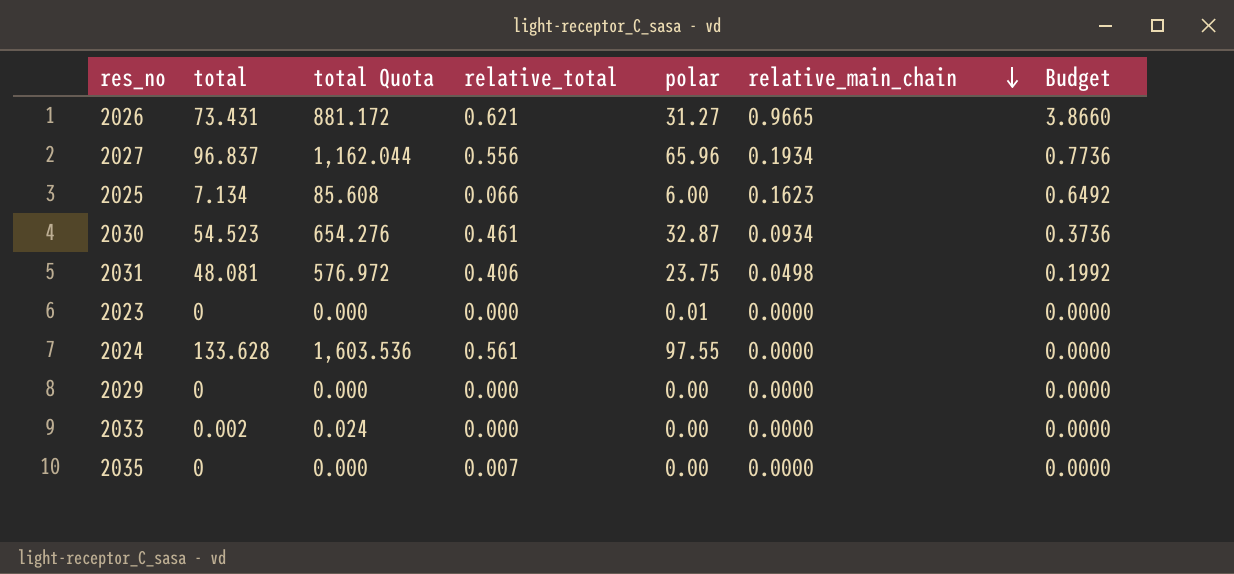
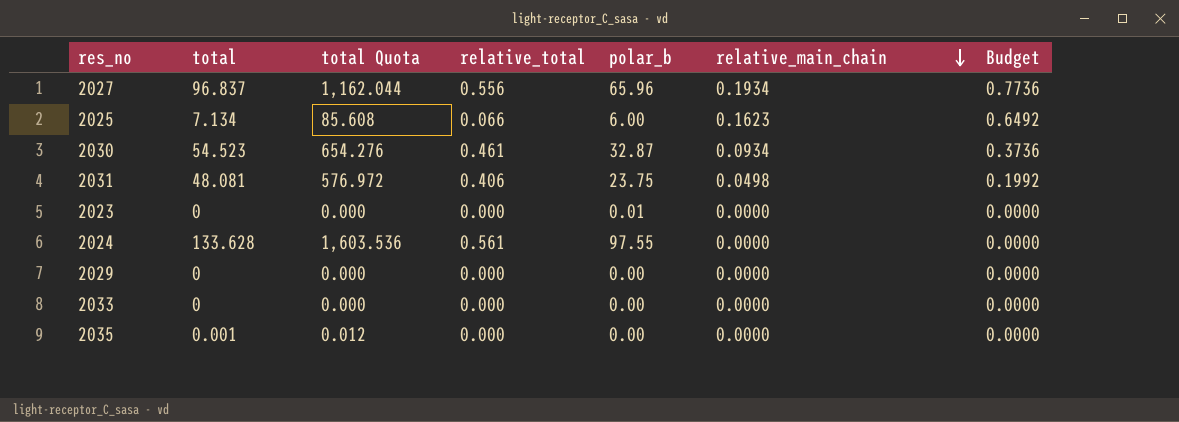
column name: polar -> polar_b
row 2026: 73.431 | 881.172 | 0.621 | 31.27 | 0.9665 | 3.8660 -> none
2033 | total: 0.002 -> 0
2033 | total Quota: 0.024 -> 0.000
2035 | total: 0 -> 0.001
2035 | total Quota: 0.000 -> 0.012
2035 | relative_total: 0.007 -> 0.000

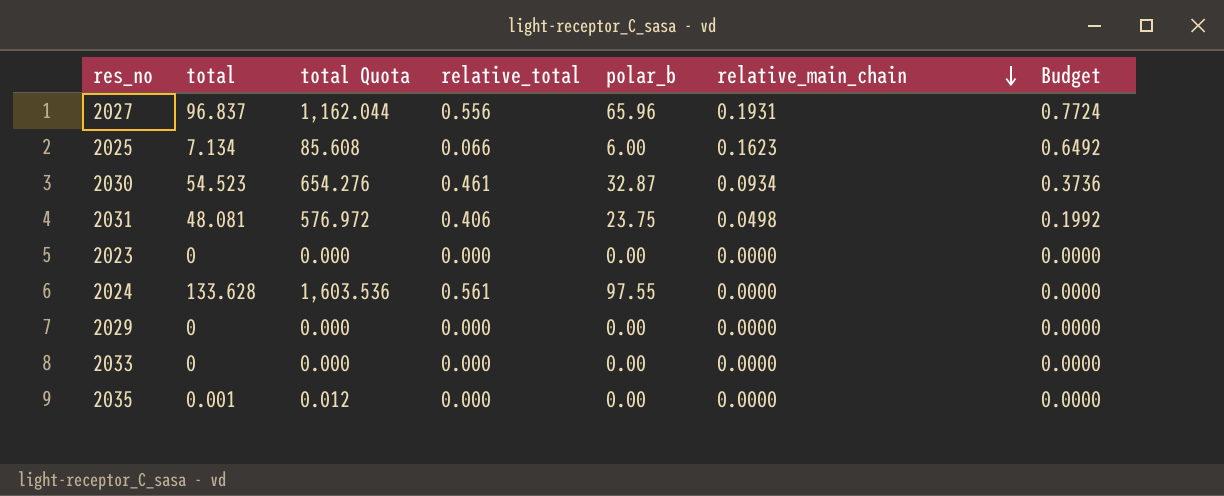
2027 | relative_main_chain: 0.1934 -> 0.1931
2027 | Budget: 0.7736 -> 0.7724
2023 | polar_b: 0.01 -> 0.00

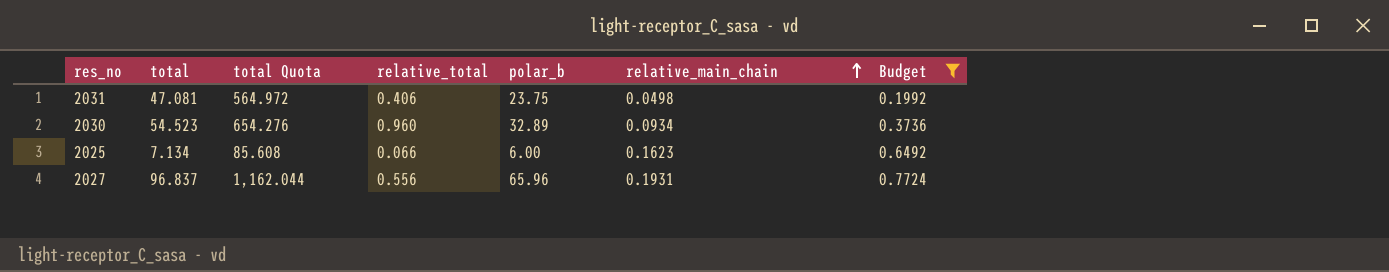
filter: none -> Budget != 0.0000
row order: relative_main_chain descending -> relative_main_chain ascending
2031 | total: 48.081 -> 47.081
2031 | total Quota: 576.972 -> 564.972
2030 | relative_total: 0.461 -> 0.960
2030 | polar_b: 32.87 -> 32.89

